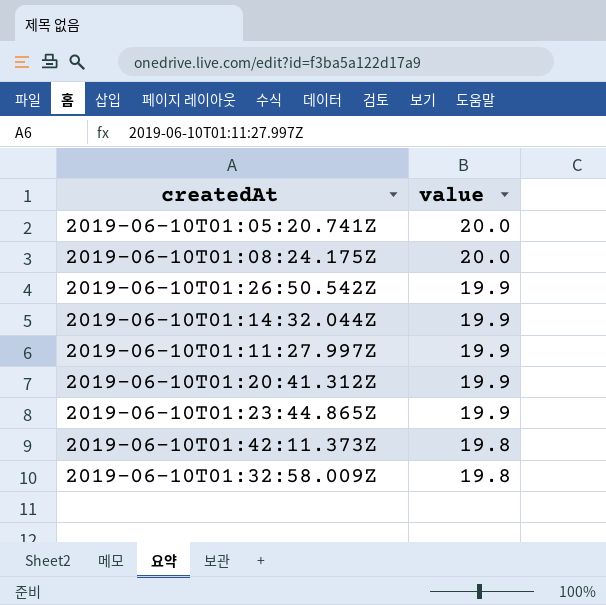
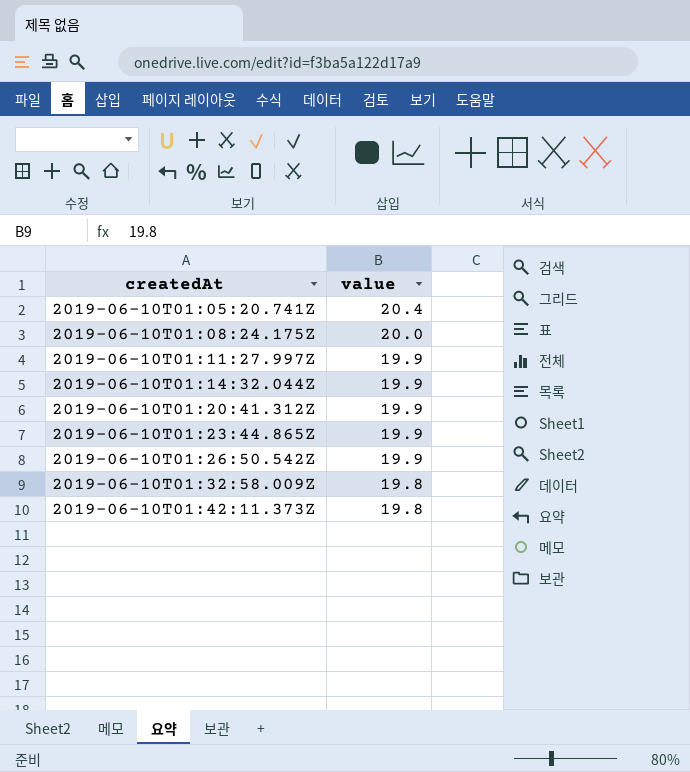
row order: value descending -> createdAt ascending
2019-06-10T01:05:20.741Z | value: 20.0 -> 20.4

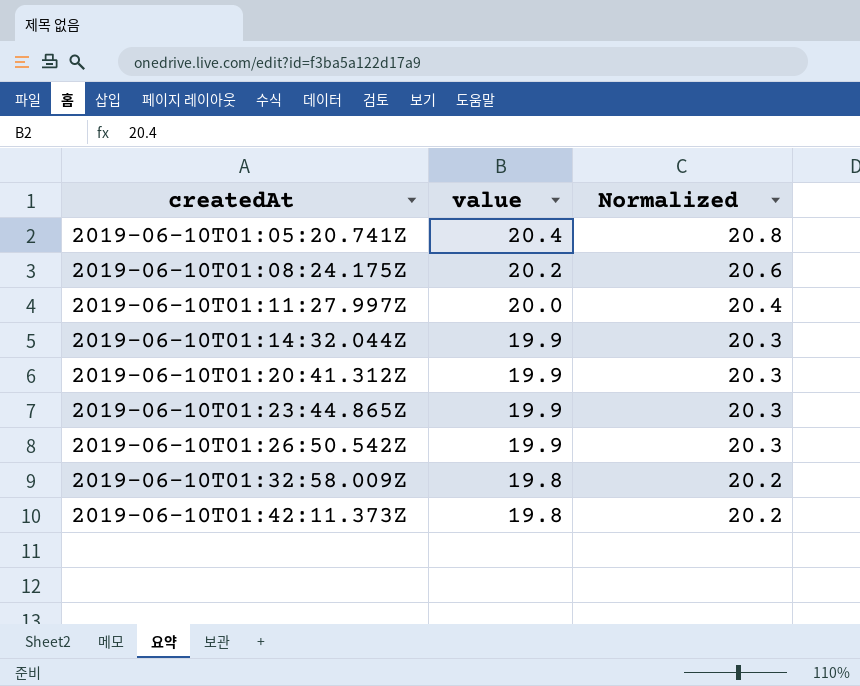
column Normalized | formula: none -> [value] * 1.02
2019-06-10T01:08:24.175Z | value: 20.0 -> 20.2
2019-06-10T01:11:27.997Z | value: 19.9 -> 20.0

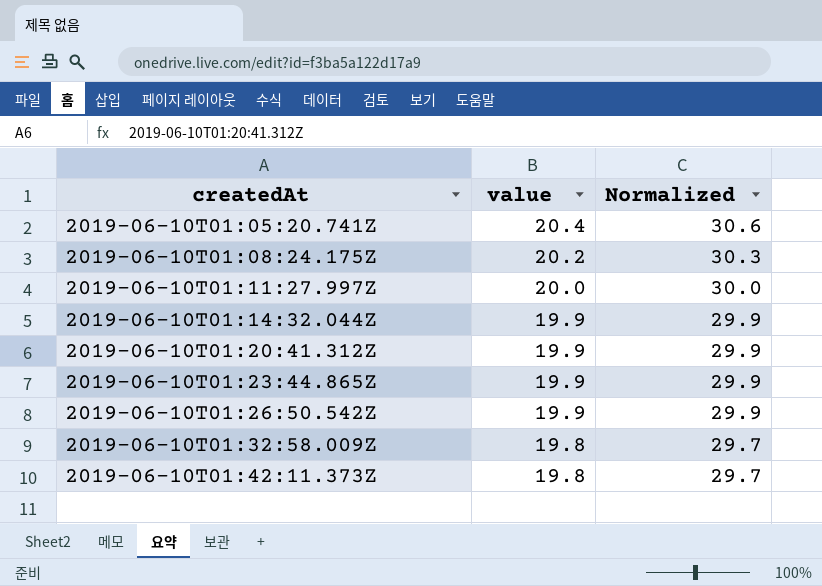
column Normalized | formula: [value] * 1.02 -> [value] * 1.5

